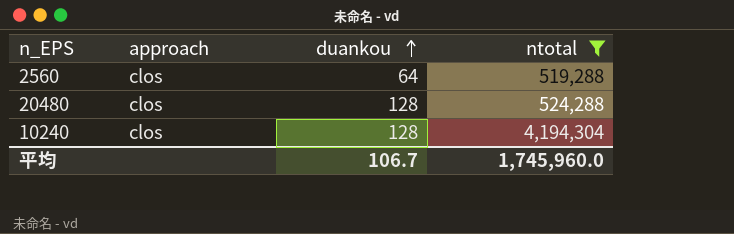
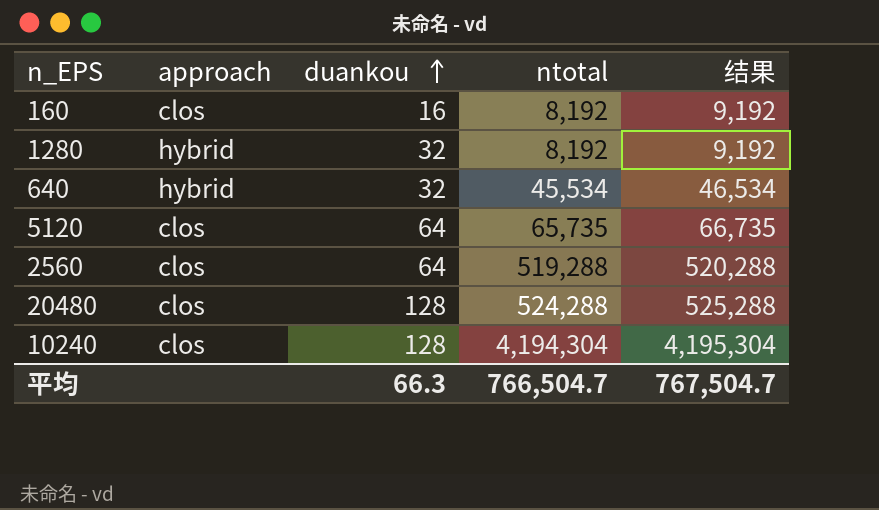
filter: ntotal >= 519,288 -> none
column 结果 | formula: none -> [ntotal] + 1000
平均 | duankou: 106.7 -> 66.3
平均 | ntotal: 1,745,960.0 -> 766,504.7

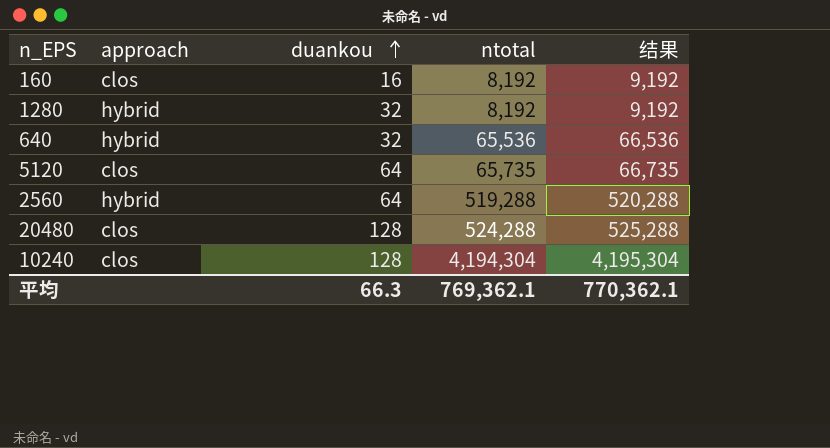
640 | ntotal: 45,534 -> 65,536
640 | 结果: 46,534 -> 66,536
2560 | approach: clos -> hybrid
平均 | ntotal: 766,504.7 -> 769,362.1
平均 | 结果: 767,504.7 -> 770,362.1

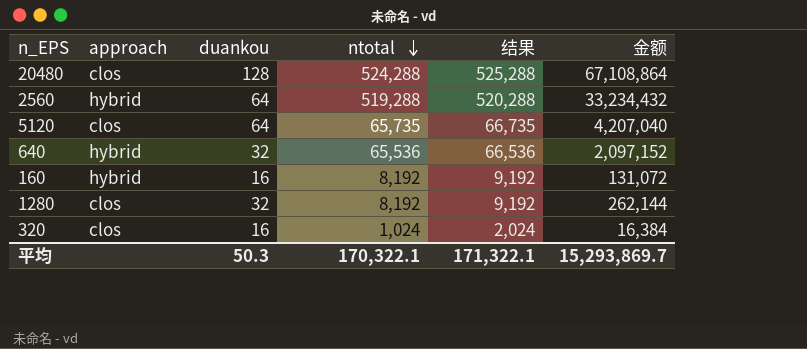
row order: duankou ascending -> ntotal descending
column 金额 | formula: none -> [duankou] * [ntotal]
row 10240: clos | 128 | 4,194,304 | 4,195,304 -> none
160 | approach: clos -> hybrid
1280 | approach: hybrid -> clos
row 320: none -> clos | 16 | 1,024 | 2,024 | 16,384
平均 | duankou: 66.3 -> 50.3
平均 | ntotal: 769,362.1 -> 170,322.1
平均 | 结果: 770,362.1 -> 171,322.1

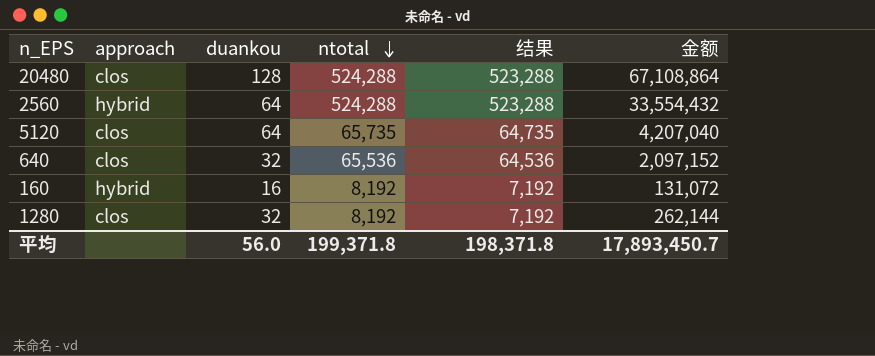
column 结果 | formula: [ntotal] + 1000 -> [ntotal] - 1000
row 320: clos | 16 | 1,024 | 2,024 | 16,384 -> none
2560 | ntotal: 519,288 -> 524,288
2560 | 金额: 33,234,432 -> 33,554,432
640 | approach: hybrid -> clos
平均 | duankou: 50.3 -> 56.0
平均 | ntotal: 170,322.1 -> 199,371.8
平均 | 结果: 171,322.1 -> 198,371.8
平均 | 金额: 15,293,869.7 -> 17,893,450.7

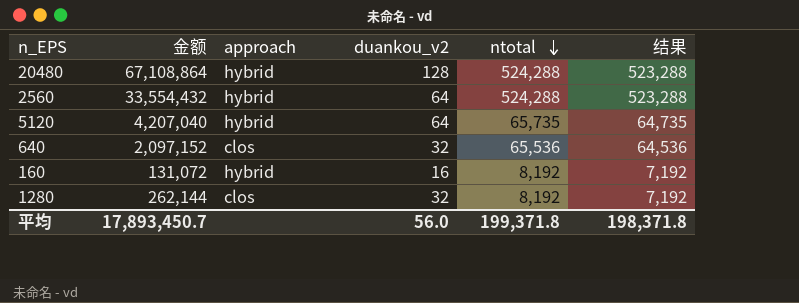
column 金额 | position: 6 -> 2
column name: duankou -> duankou_v2
20480 | approach: clos -> hybrid
5120 | approach: clos -> hybrid

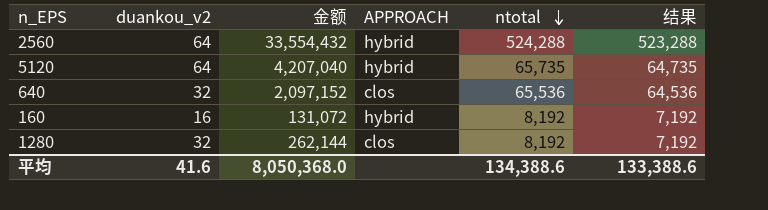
column duankou_v2 | position: 4 -> 2
column name: approach -> APPROACH
row 20480: 67,108,864 | hybrid | 128 | 524,288 | 523,288 -> none
平均 | duankou_v2: 56.0 -> 41.6
平均 | 金额: 17,893,450.7 -> 8,050,368.0
平均 | ntotal: 199,371.8 -> 134,388.6
平均 | 结果: 198,371.8 -> 133,388.6

